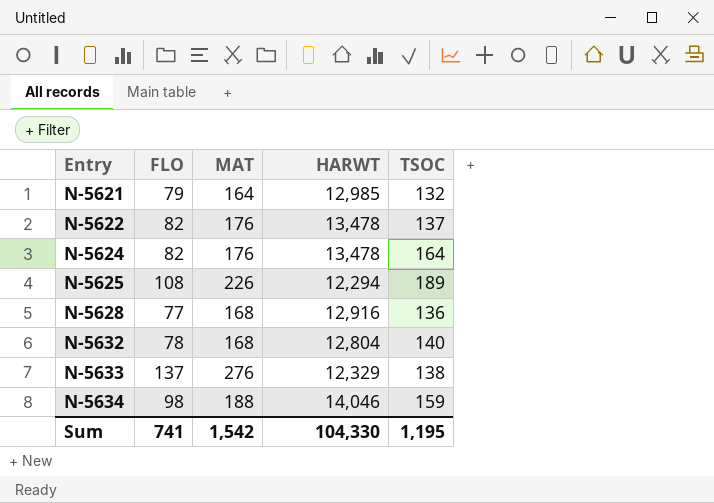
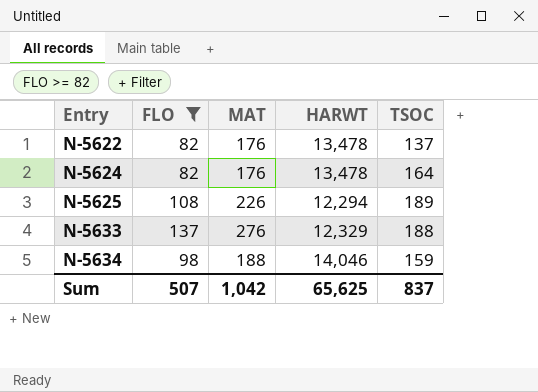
filter: none -> FLO >= 82
N-5633 | TSOC: 138 -> 188
Sum | FLO: 741 -> 507
Sum | MAT: 1,542 -> 1,042
Sum | HARWT: 104,330 -> 65,625
Sum | TSOC: 1,195 -> 837

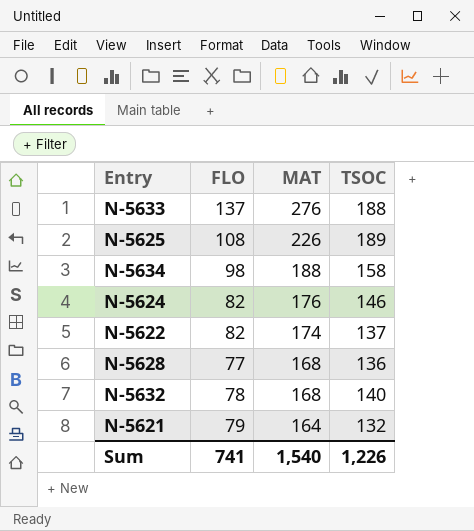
filter: FLO >= 82 -> none
row order: Entry ascending -> MAT descending
column HARWT | position: 4 -> none
N-5634 | TSOC: 159 -> 158
N-5624 | TSOC: 164 -> 146
N-5622 | MAT: 176 -> 174
Sum | FLO: 507 -> 741
Sum | MAT: 1,042 -> 1,540
Sum | TSOC: 837 -> 1,226

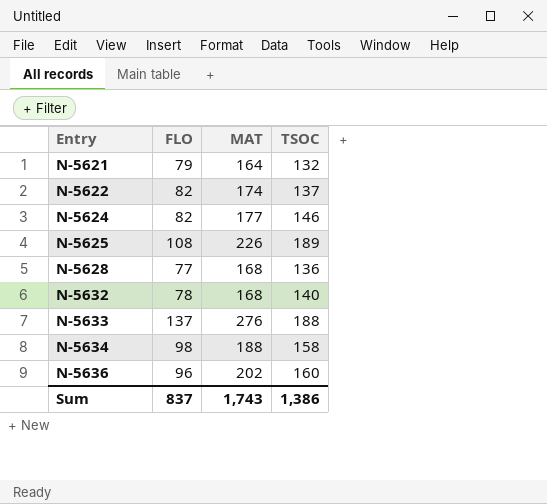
row order: MAT descending -> Entry ascending
N-5624 | MAT: 176 -> 177
row N-5636: none -> 96 | 202 | 160
Sum | FLO: 741 -> 837
Sum | MAT: 1,540 -> 1,743
Sum | TSOC: 1,226 -> 1,386

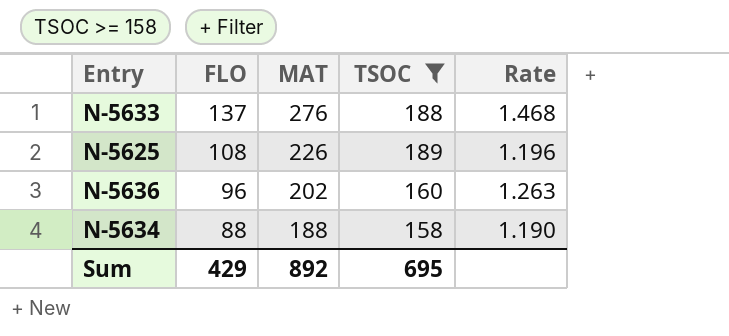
filter: none -> TSOC >= 158
row order: Entry ascending -> FLO descending
column Rate | formula: none -> [MAT] / [TSOC]
N-5634 | FLO: 98 -> 88
Sum | FLO: 837 -> 429
Sum | MAT: 1,743 -> 892
Sum | TSOC: 1,386 -> 695

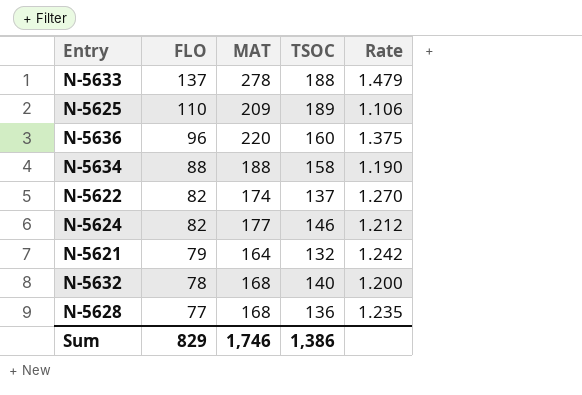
filter: TSOC >= 158 -> none
N-5633 | MAT: 276 -> 278
N-5633 | Rate: 1.468 -> 1.479
N-5625 | FLO: 108 -> 110
N-5625 | MAT: 226 -> 209
N-5625 | Rate: 1.196 -> 1.106
N-5636 | MAT: 202 -> 220
N-5636 | Rate: 1.263 -> 1.375
Sum | FLO: 429 -> 829
Sum | MAT: 892 -> 1,746
Sum | TSOC: 695 -> 1,386

